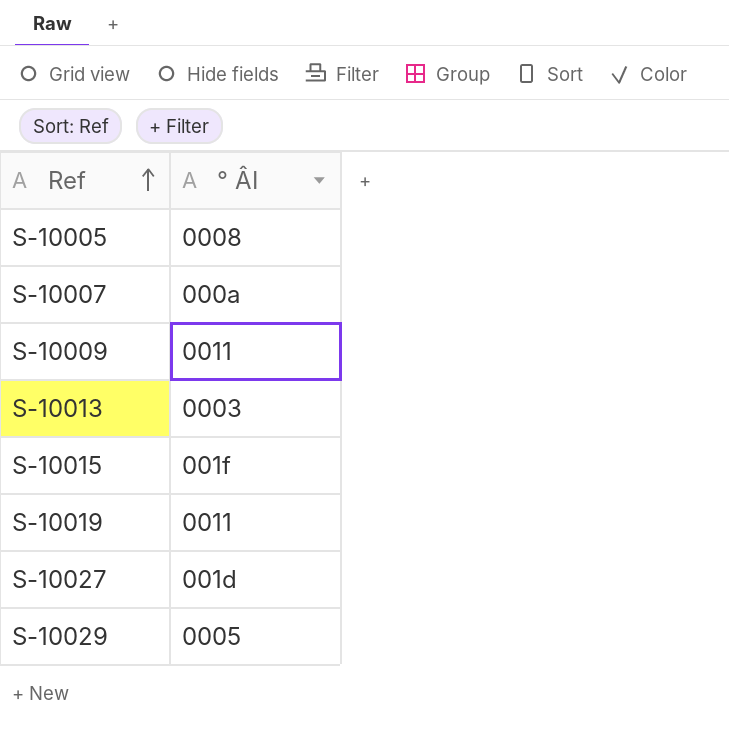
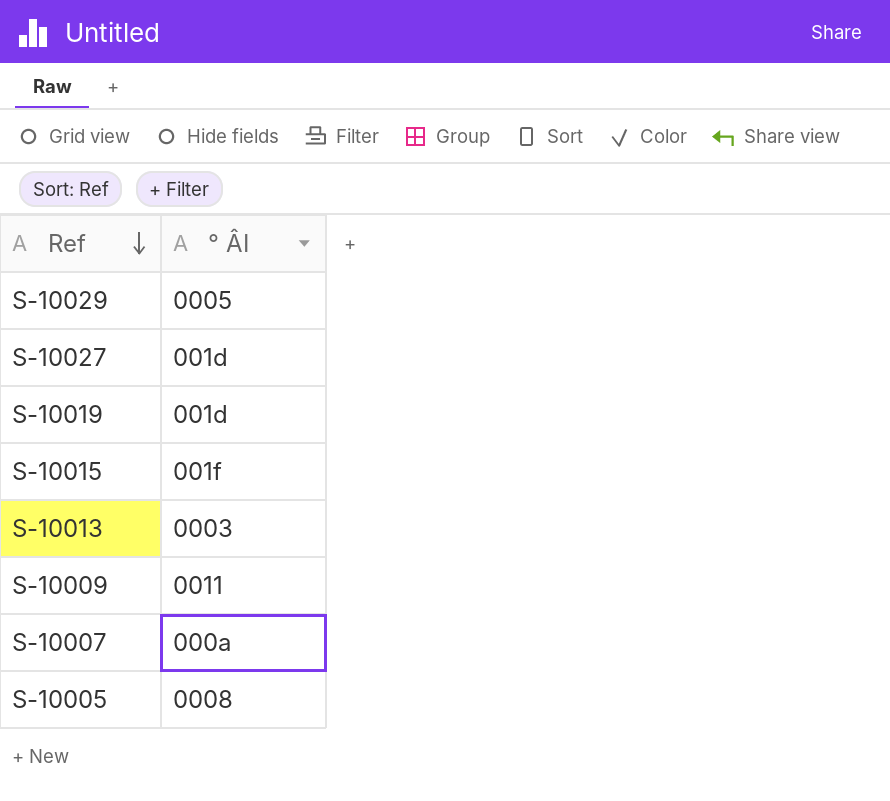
row order: Ref ascending -> Ref descending
S-10019 | ° ÂI: 0011 -> 001d

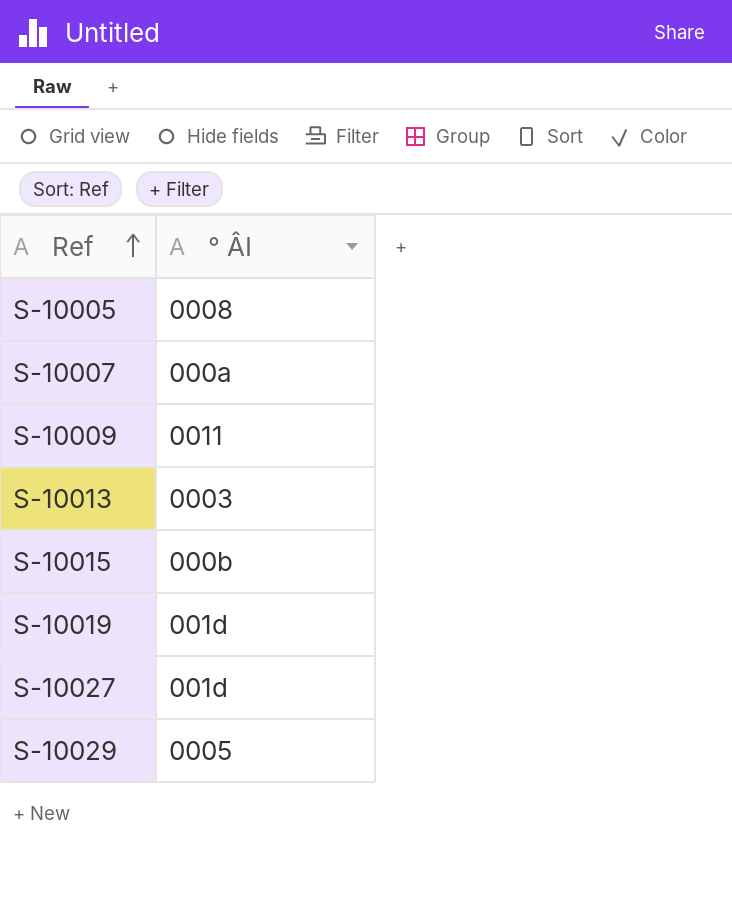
row order: Ref descending -> Ref ascending
S-10015 | ° ÂI: 001f -> 000b

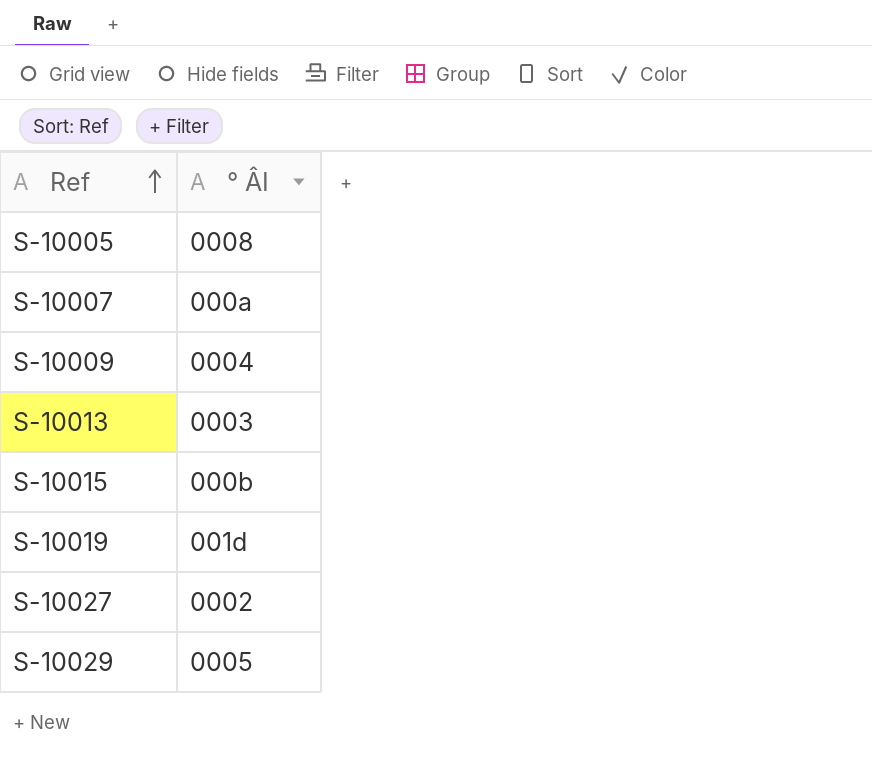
S-10009 | ° ÂI: 0011 -> 0004
S-10027 | ° ÂI: 001d -> 0002

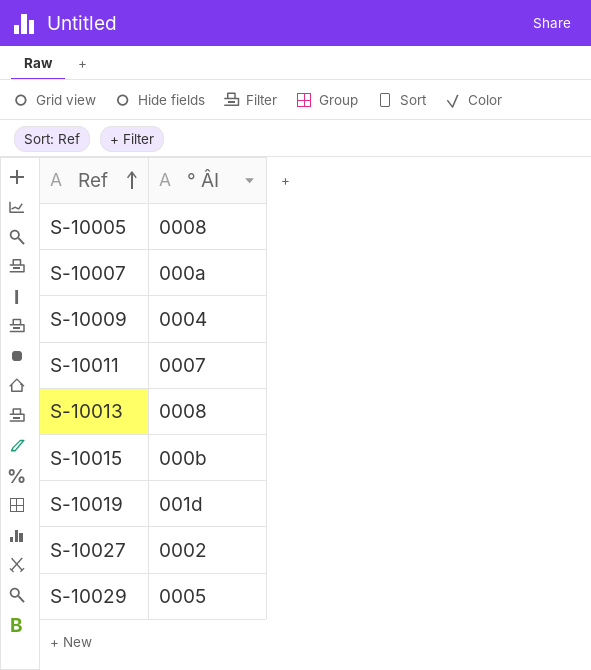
row S-10011: none -> 0007
S-10013 | ° ÂI: 0003 -> 0008

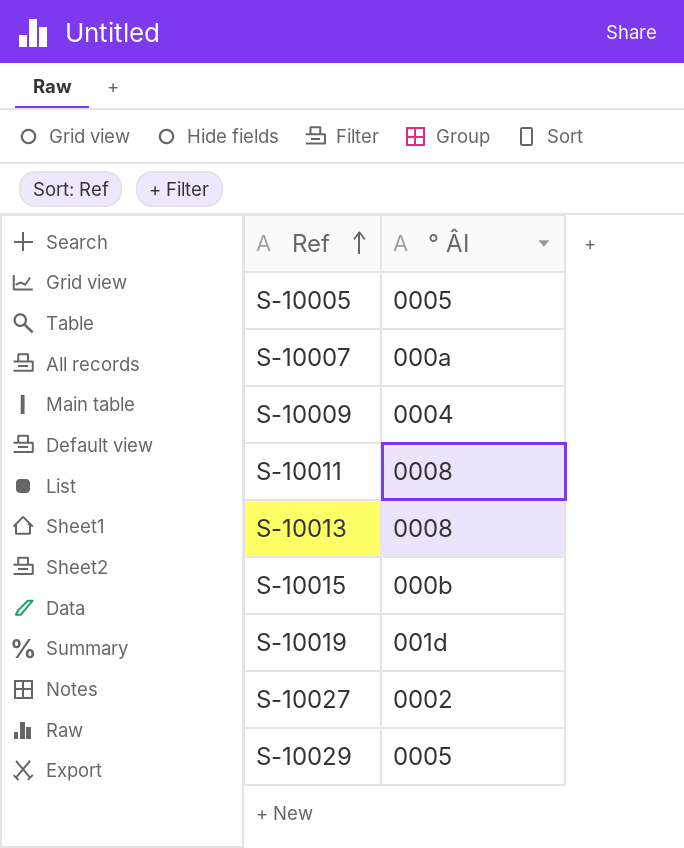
S-10005 | ° ÂI: 0008 -> 0005
S-10011 | ° ÂI: 0007 -> 0008

